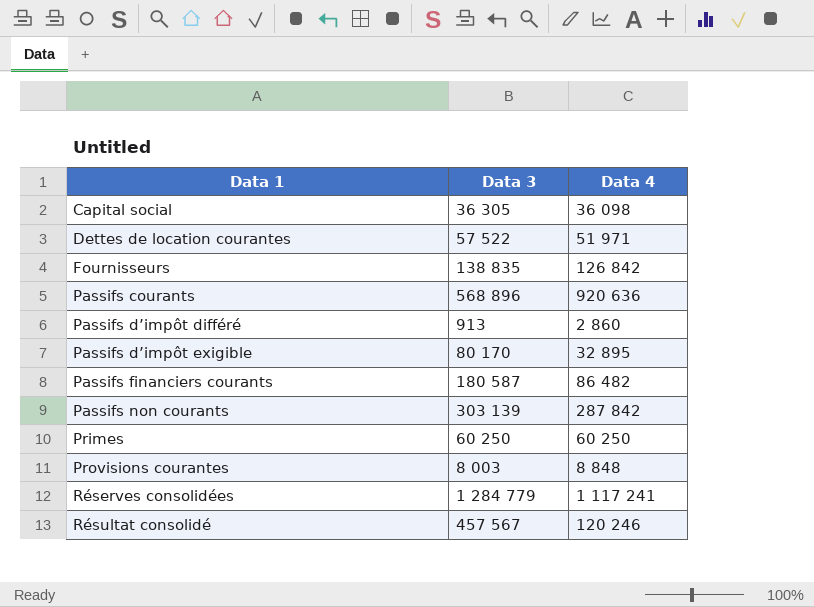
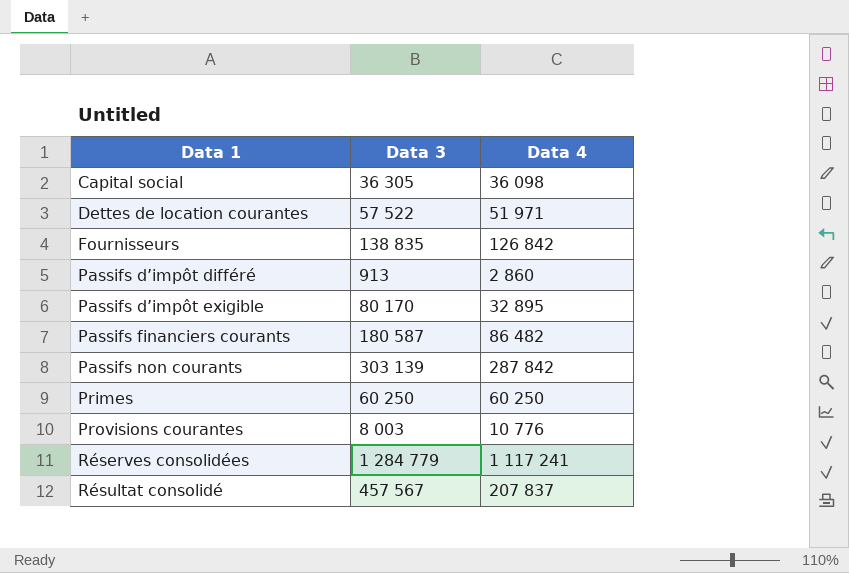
row Passifs courants: 568 896 | 920 636 -> none
Provisions courantes | Data 4: 8 848 -> 10 776
Résultat consolidé | Data 4: 120 246 -> 207 837

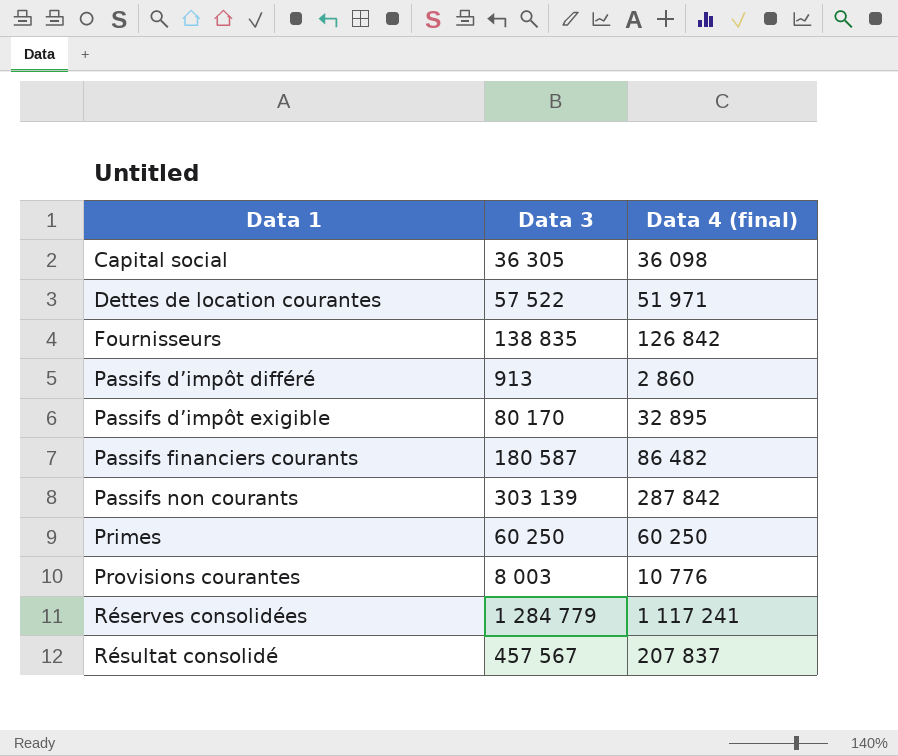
column name: Data 4 -> Data 4 (final)

